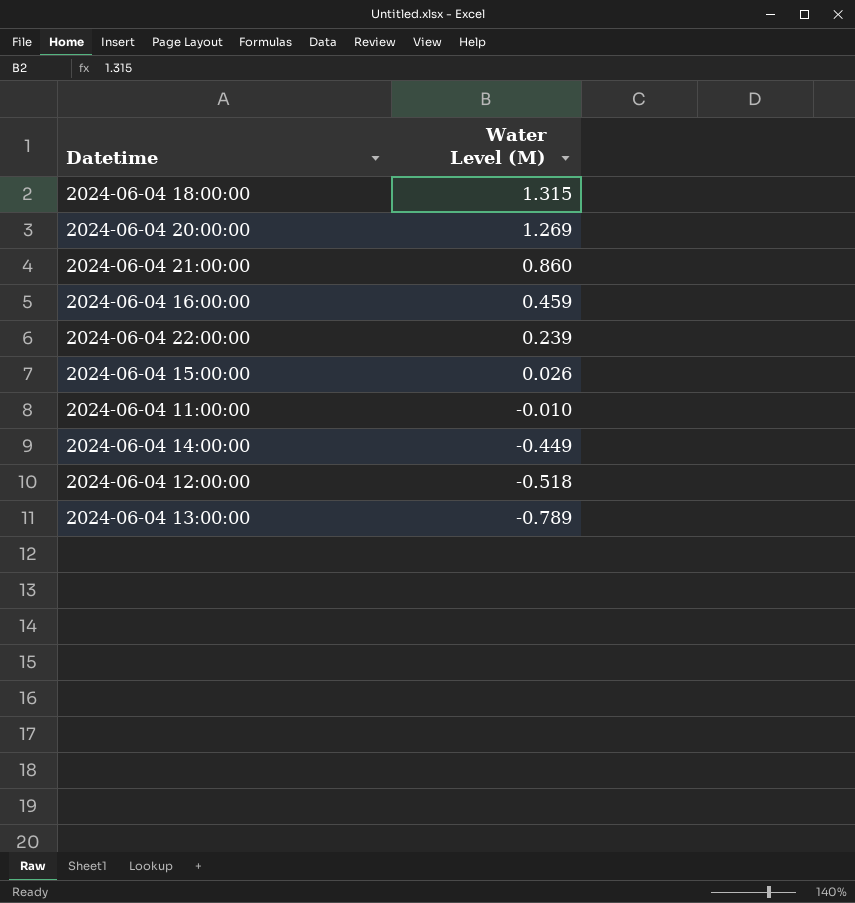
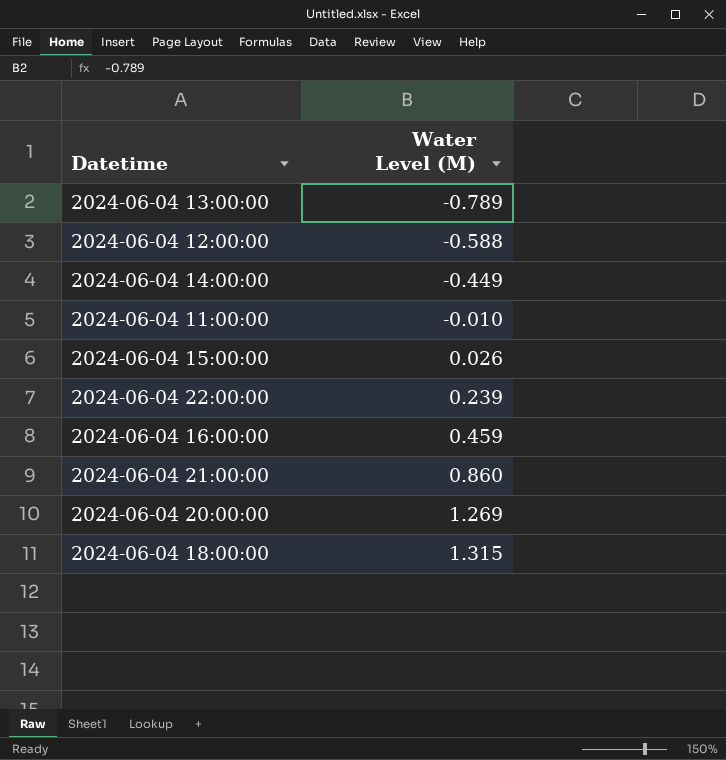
row order: Water Level (M) descending -> Water Level (M) ascending
2024-06-04 12:00:00 | Water Level (M): -0.518 -> -0.588

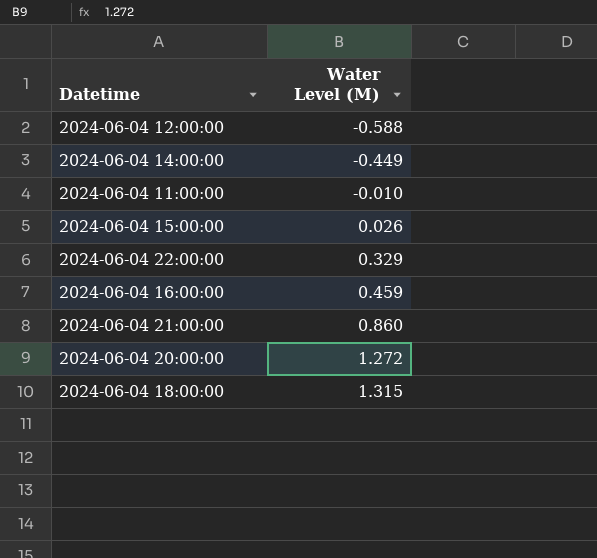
row 2024-06-04 13:00:00: -0.789 -> none
2024-06-04 22:00:00 | Water Level (M): 0.239 -> 0.329
2024-06-04 20:00:00 | Water Level (M): 1.269 -> 1.272

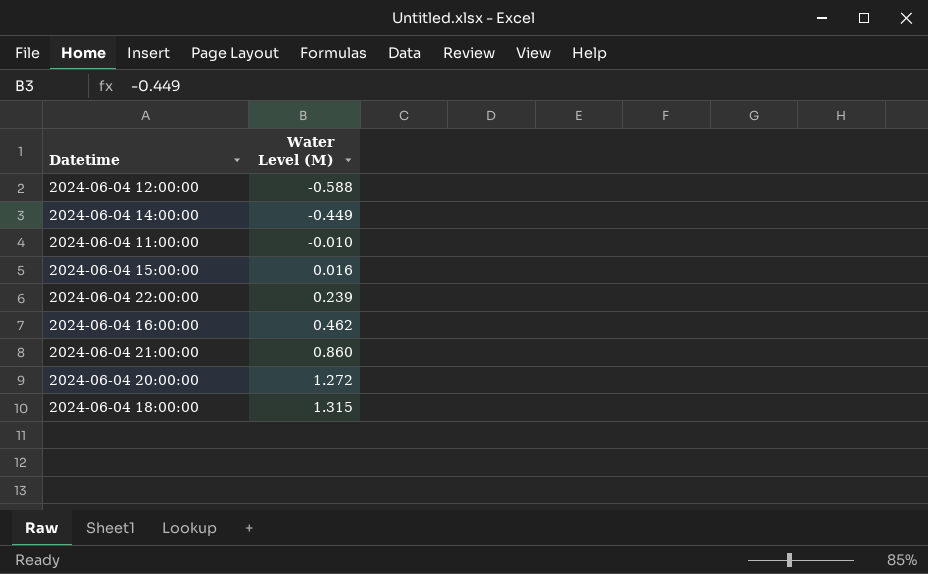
2024-06-04 15:00:00 | Water Level (M): 0.026 -> 0.016
2024-06-04 22:00:00 | Water Level (M): 0.329 -> 0.239
2024-06-04 16:00:00 | Water Level (M): 0.459 -> 0.462

